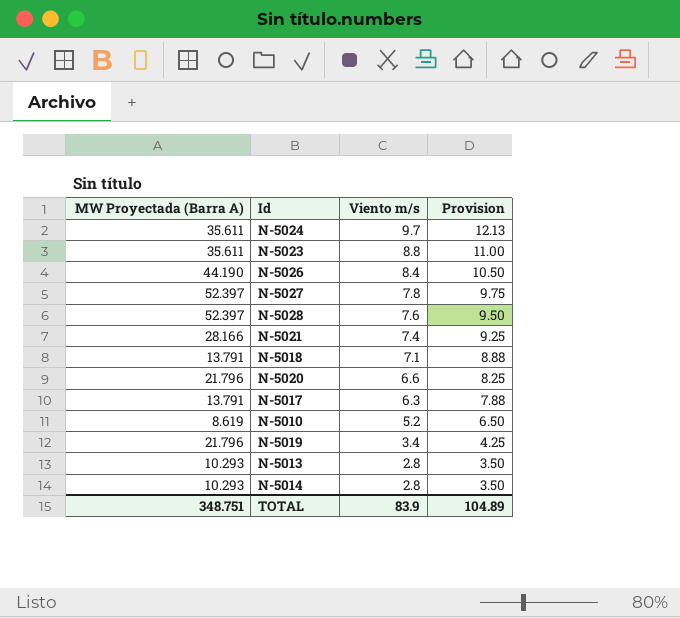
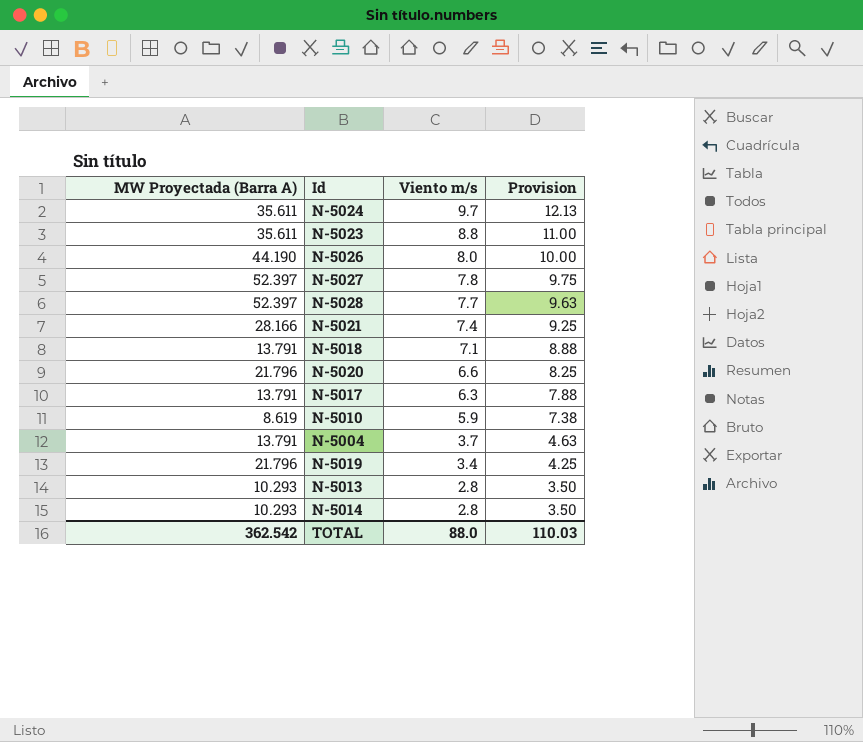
N-5026 | Viento m/s: 8.4 -> 8.0
N-5026 | Provision: 10.50 -> 10.00
N-5028 | Viento m/s: 7.6 -> 7.7
N-5028 | Provision: 9.50 -> 9.63
N-5010 | Viento m/s: 5.2 -> 5.9
N-5010 | Provision: 6.50 -> 7.38
row N-5004: none -> 13.791 | 3.7 | 4.63
TOTAL | MW Proyectada (Barra A): 348.751 -> 362.542
TOTAL | Viento m/s: 83.9 -> 88.0
TOTAL | Provision: 104.89 -> 110.03

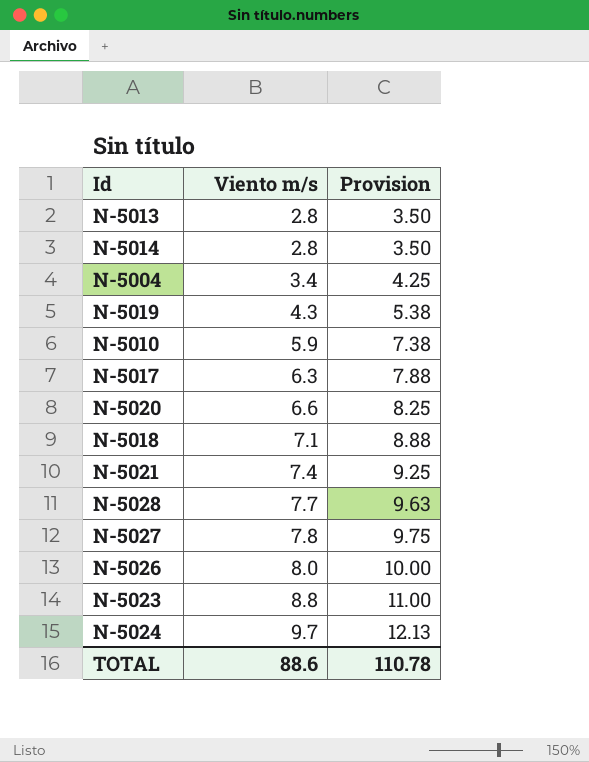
row order: Viento m/s descending -> Viento m/s ascending
column MW Proyectada (Barra A) | position: 1 -> none
N-5004 | Viento m/s: 3.7 -> 3.4
N-5004 | Provision: 4.63 -> 4.25
N-5019 | Viento m/s: 3.4 -> 4.3
N-5019 | Provision: 4.25 -> 5.38
TOTAL | Viento m/s: 88.0 -> 88.6
TOTAL | Provision: 110.03 -> 110.78

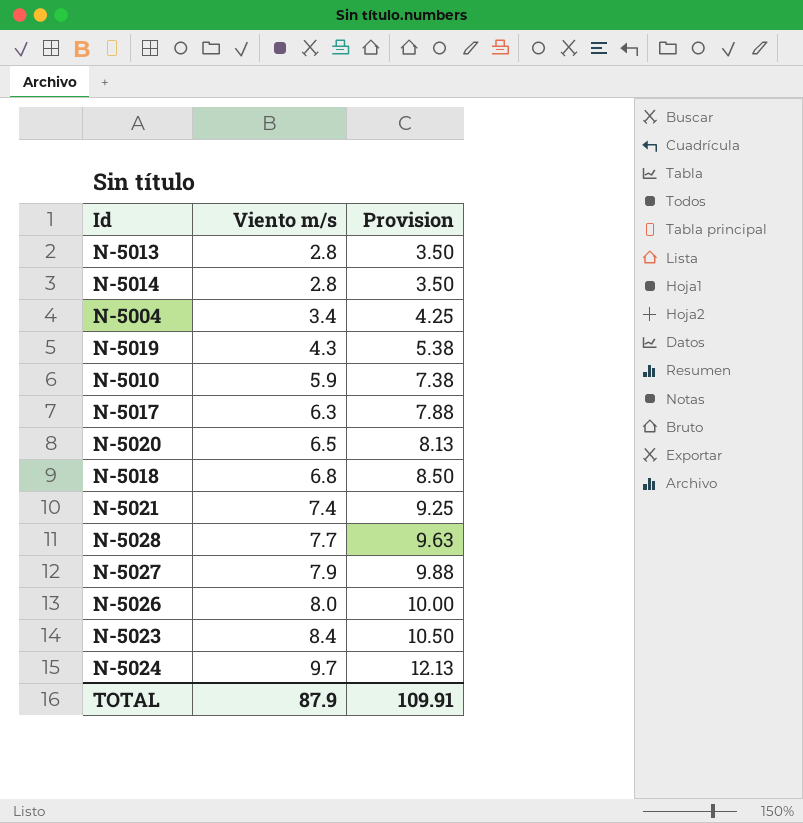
N-5020 | Viento m/s: 6.6 -> 6.5
N-5020 | Provision: 8.25 -> 8.13
N-5018 | Viento m/s: 7.1 -> 6.8
N-5018 | Provision: 8.88 -> 8.50
N-5027 | Viento m/s: 7.8 -> 7.9
N-5027 | Provision: 9.75 -> 9.88
N-5023 | Viento m/s: 8.8 -> 8.4
N-5023 | Provision: 11.00 -> 10.50
TOTAL | Viento m/s: 88.6 -> 87.9
TOTAL | Provision: 110.78 -> 109.91

